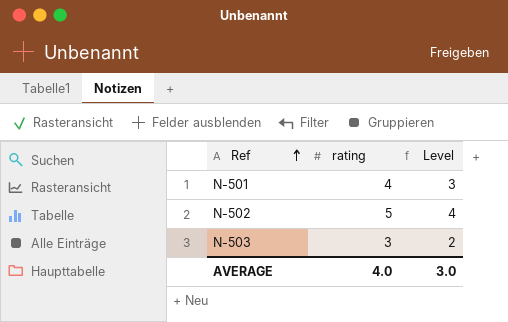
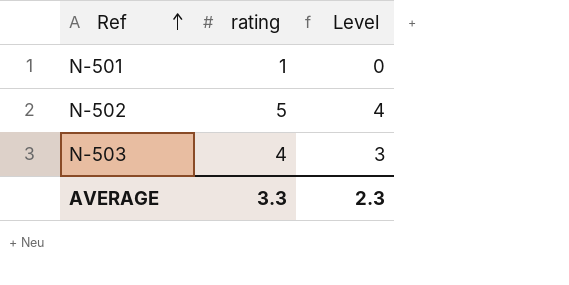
N-501 | rating: 4 -> 1
N-501 | Level: 3 -> 0
N-503 | rating: 3 -> 4
N-503 | Level: 2 -> 3
AVERAGE | rating: 4.0 -> 3.3
AVERAGE | Level: 3.0 -> 2.3

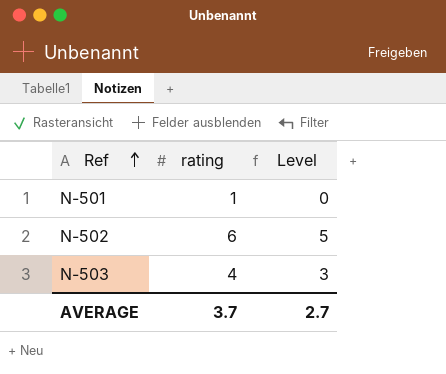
N-502 | rating: 5 -> 6
N-502 | Level: 4 -> 5
AVERAGE | rating: 3.3 -> 3.7
AVERAGE | Level: 2.3 -> 2.7

